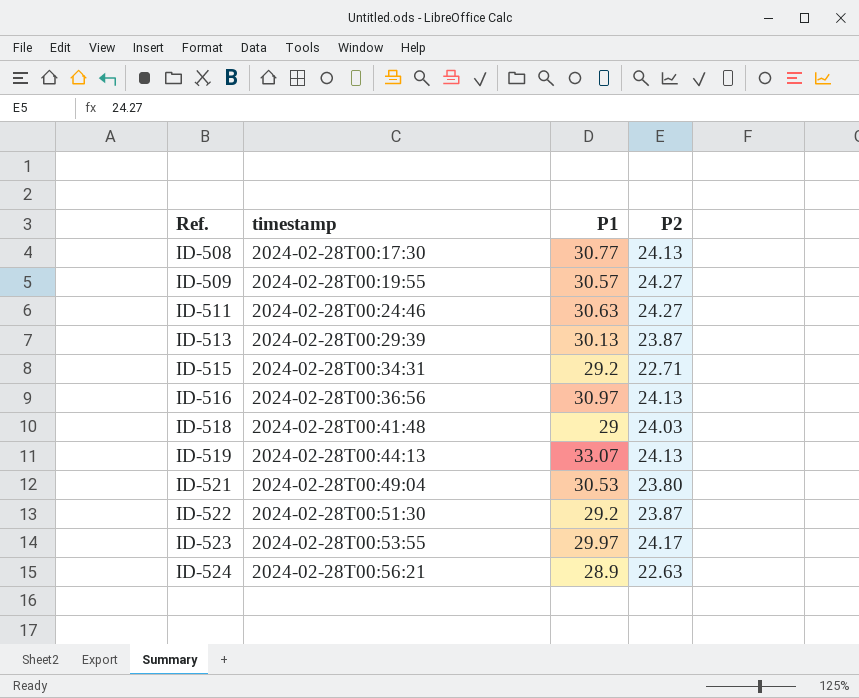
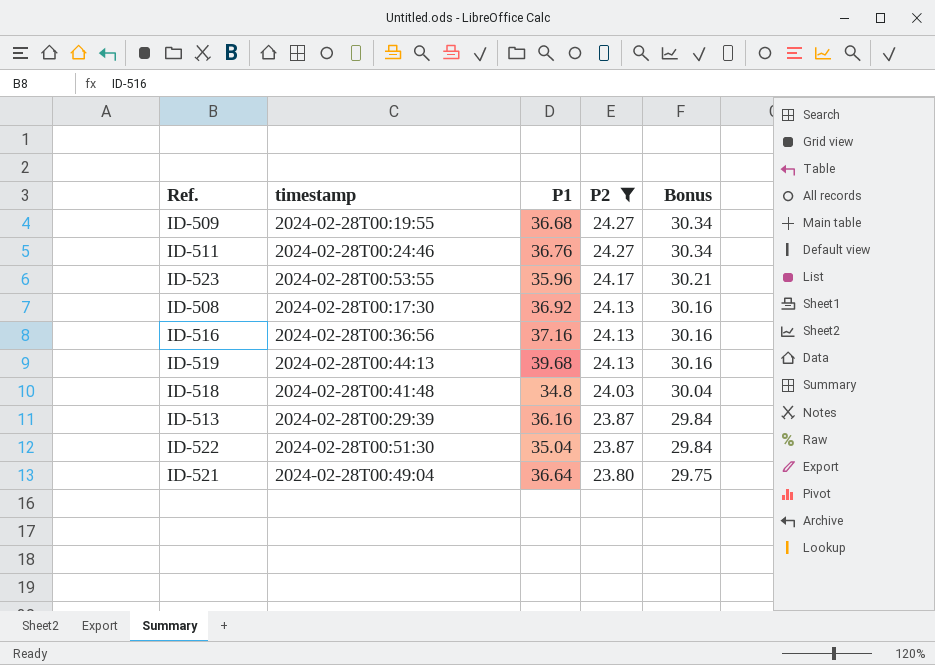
filter: none -> P2 >= 23.80
row order: Ref. ascending -> P2 descending
column Bonus | formula: none -> [P2] * 1.25
ID-509 | P1: 30.57 -> 36.68
ID-511 | P1: 30.63 -> 36.76
ID-523 | P1: 29.97 -> 35.96
ID-508 | P1: 30.77 -> 36.92
ID-516 | P1: 30.97 -> 37.16
ID-519 | P1: 33.07 -> 39.68
ID-518 | P1: 29 -> 34.8
ID-513 | P1: 30.13 -> 36.16
ID-522 | P1: 29.2 -> 35.04
ID-521 | P1: 30.53 -> 36.64

